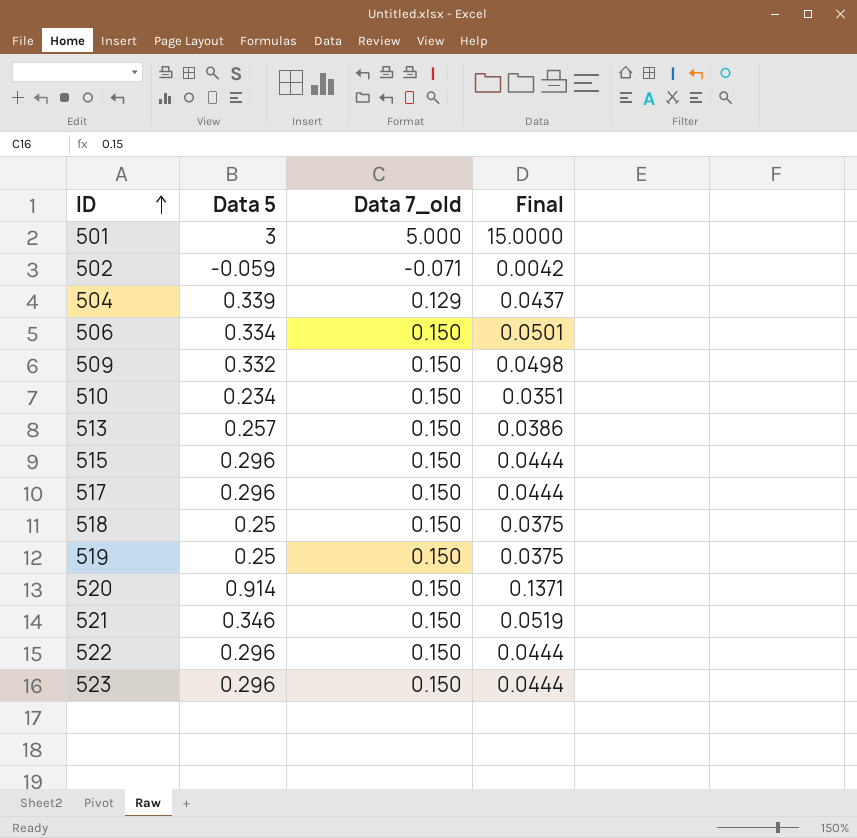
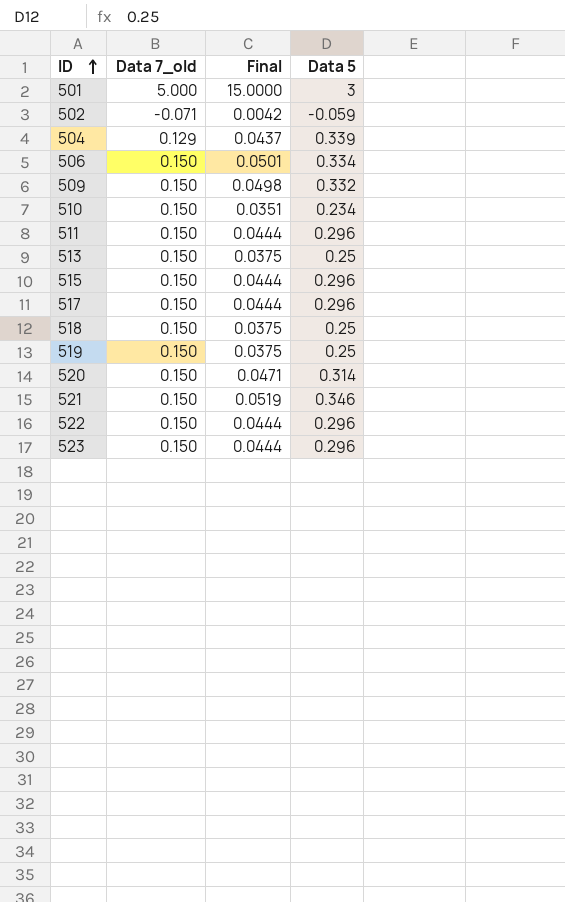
column Data 5 | position: 2 -> 4
row 511: none -> 0.150 | 0.0444 | 0.296
513 | Final: 0.0386 -> 0.0375
513 | Data 5: 0.257 -> 0.25
520 | Final: 0.1371 -> 0.0471
520 | Data 5: 0.914 -> 0.314

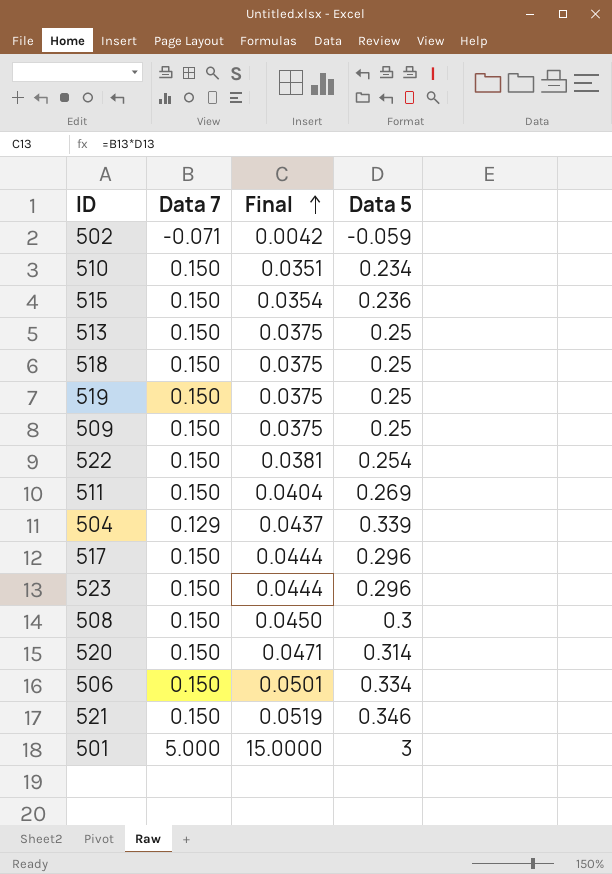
row order: ID ascending -> Final ascending
column name: Data 7_old -> Data 7
515 | Final: 0.0444 -> 0.0354
515 | Data 5: 0.296 -> 0.236
509 | Final: 0.0498 -> 0.0375
509 | Data 5: 0.332 -> 0.25
522 | Final: 0.0444 -> 0.0381
522 | Data 5: 0.296 -> 0.254
511 | Final: 0.0444 -> 0.0404
511 | Data 5: 0.296 -> 0.269
row 508: none -> 0.150 | 0.0450 | 0.3

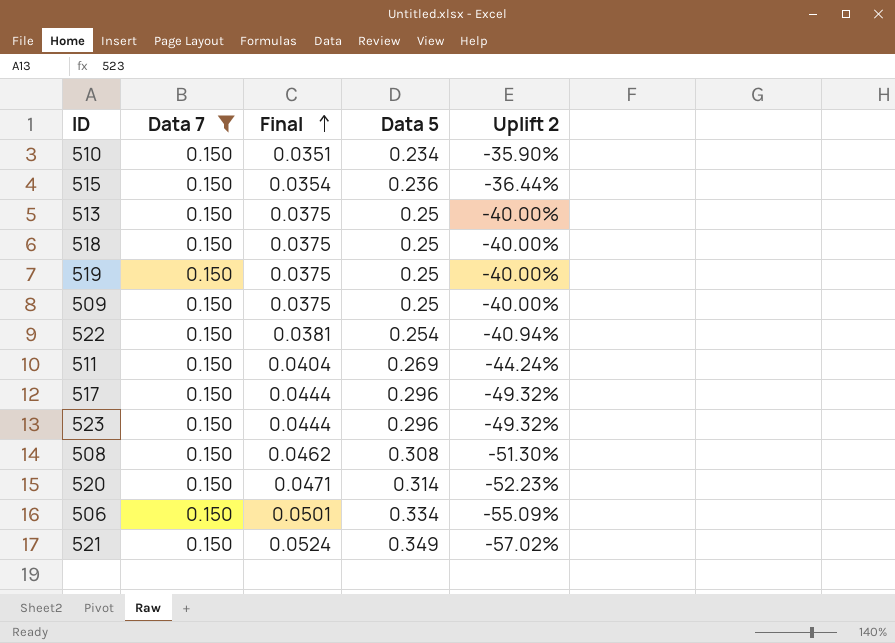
filter: none -> Data 7 = 0.150
column Uplift 2 | formula: none -> ([Data 7] - [Data 5]) / [Data 5]
508 | Final: 0.0450 -> 0.0462
508 | Data 5: 0.3 -> 0.308
521 | Final: 0.0519 -> 0.0524
521 | Data 5: 0.346 -> 0.349

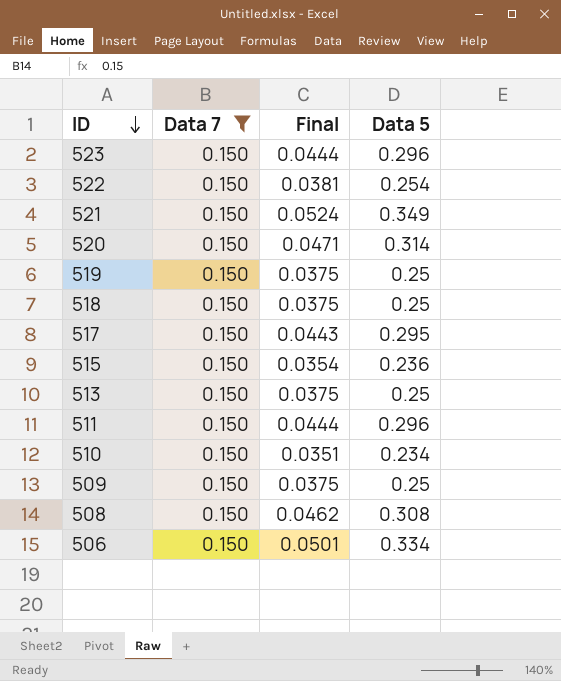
row order: Final ascending -> ID descending
column Uplift 2 | formula: ([Data 7] - [Data 5]) / [Data 5] -> none
517 | Final: 0.0444 -> 0.0443
517 | Data 5: 0.296 -> 0.295
511 | Final: 0.0404 -> 0.0444
511 | Data 5: 0.269 -> 0.296

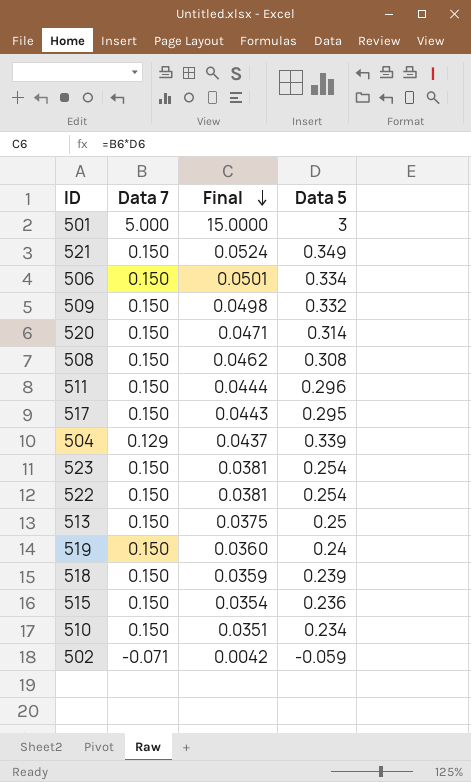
filter: Data 7 = 0.150 -> none
row order: ID descending -> Final descending
509 | Final: 0.0375 -> 0.0498
509 | Data 5: 0.25 -> 0.332
523 | Final: 0.0444 -> 0.0381
523 | Data 5: 0.296 -> 0.254
519 | Final: 0.0375 -> 0.0360
519 | Data 5: 0.25 -> 0.24
518 | Final: 0.0375 -> 0.0359
518 | Data 5: 0.25 -> 0.239

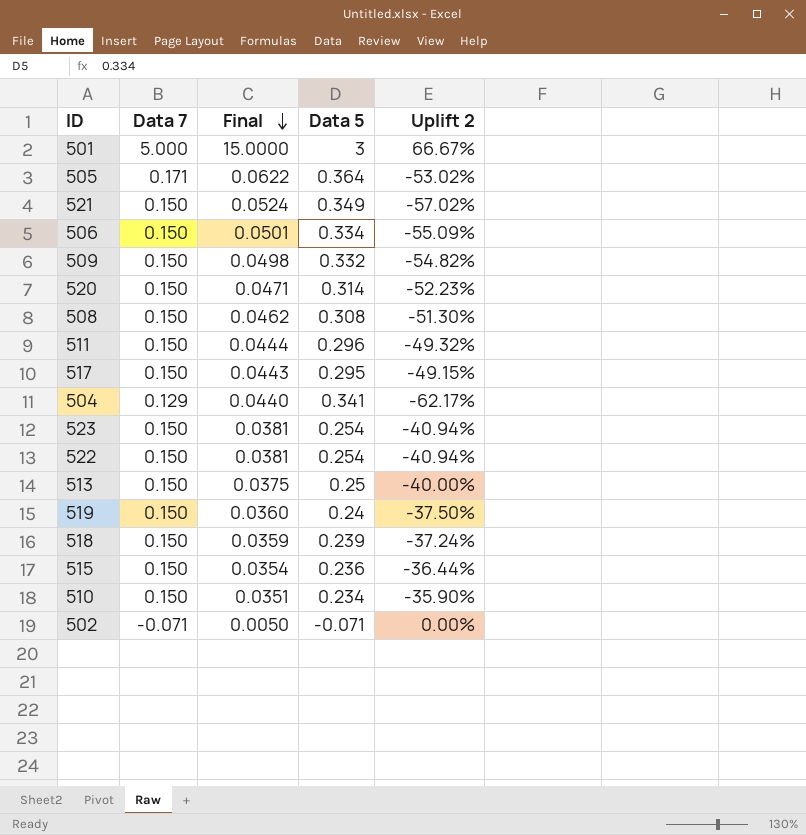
column Uplift 2 | formula: none -> ([Data 7] - [Data 5]) / [Data 5]
row 505: none -> 0.171 | 0.0622 | 0.364 | -53.02%
504 | Final: 0.0437 -> 0.0440
504 | Data 5: 0.339 -> 0.341
502 | Final: 0.0042 -> 0.0050
502 | Data 5: -0.059 -> -0.071

